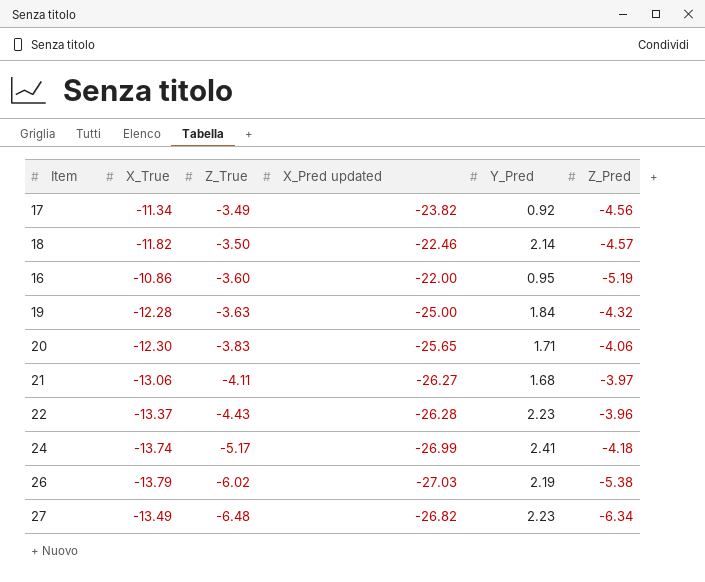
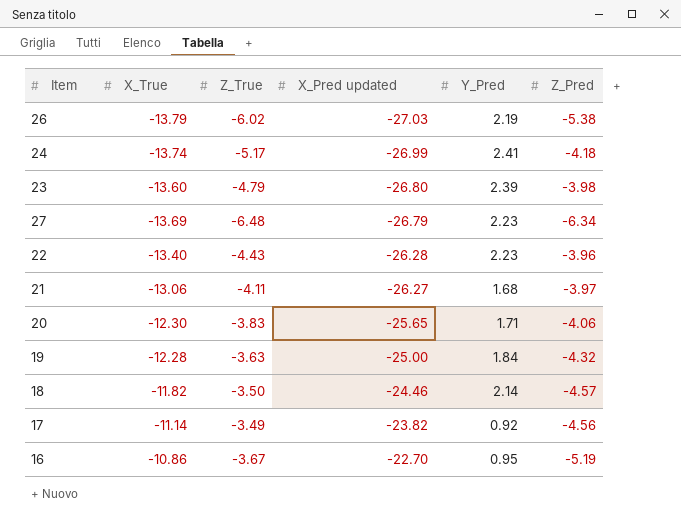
row order: Z_True descending -> X_Pred updated ascending
row 23: none -> -13.60 | -4.79 | -26.80 | 2.39 | -3.98
27 | X_True: -13.49 -> -13.69
27 | X_Pred updated: -26.82 -> -26.79
22 | X_True: -13.37 -> -13.40
18 | X_Pred updated: -22.46 -> -24.46
17 | X_True: -11.34 -> -11.14
16 | Z_True: -3.60 -> -3.67
16 | X_Pred updated: -22.00 -> -22.70

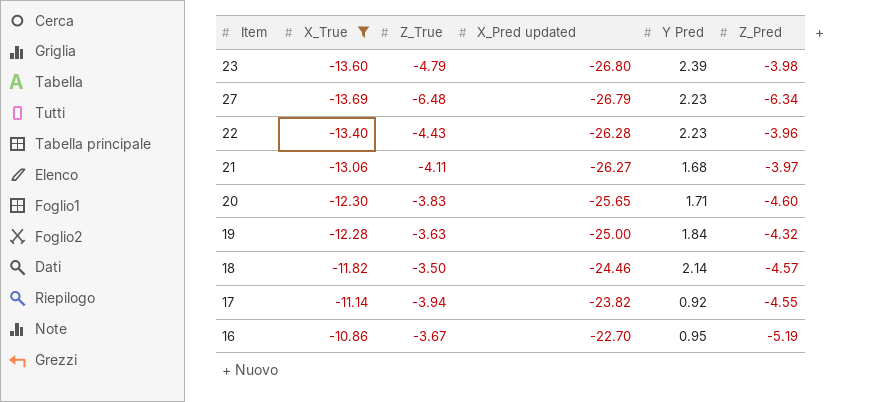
filter: none -> X_True >= -13.69
column name: Y_Pred -> Y Pred
20 | Z_Pred: -4.06 -> -4.60
17 | Z_True: -3.49 -> -3.94
17 | Z_Pred: -4.56 -> -4.55

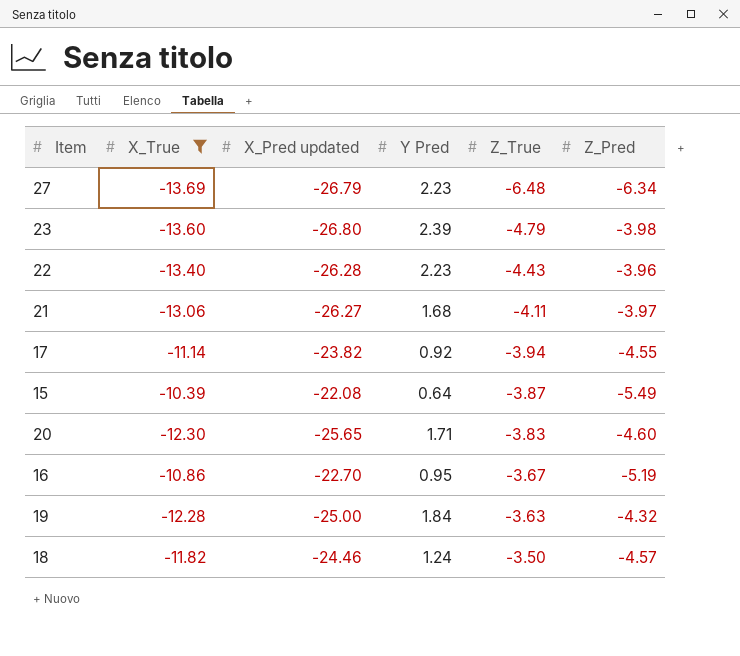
row order: X_Pred updated ascending -> Z_True ascending
column Z_True | position: 3 -> 5
row 15: none -> -10.39 | -22.08 | 0.64 | -3.87 | -5.49
18 | Y Pred: 2.14 -> 1.24

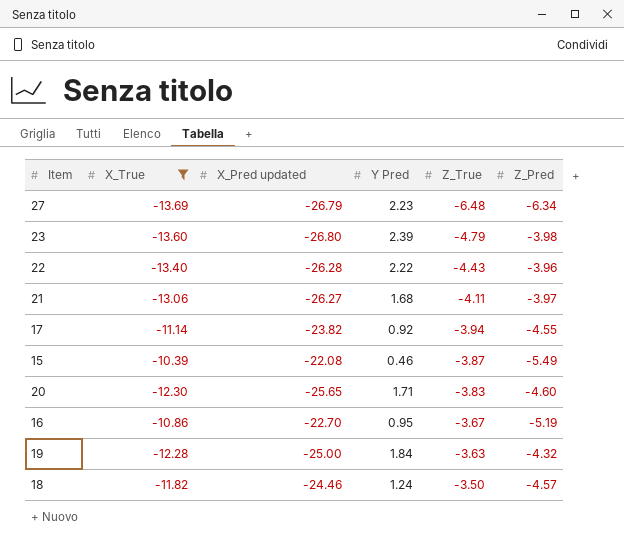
22 | Y Pred: 2.23 -> 2.22
15 | Y Pred: 0.64 -> 0.46

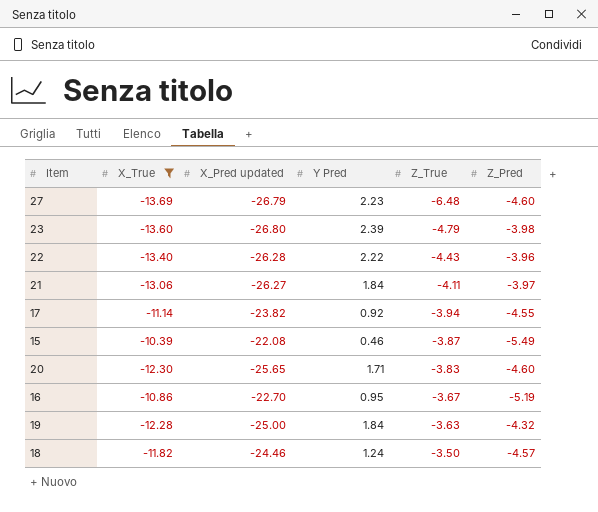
27 | Z_Pred: -6.34 -> -4.60
21 | Y Pred: 1.68 -> 1.84

